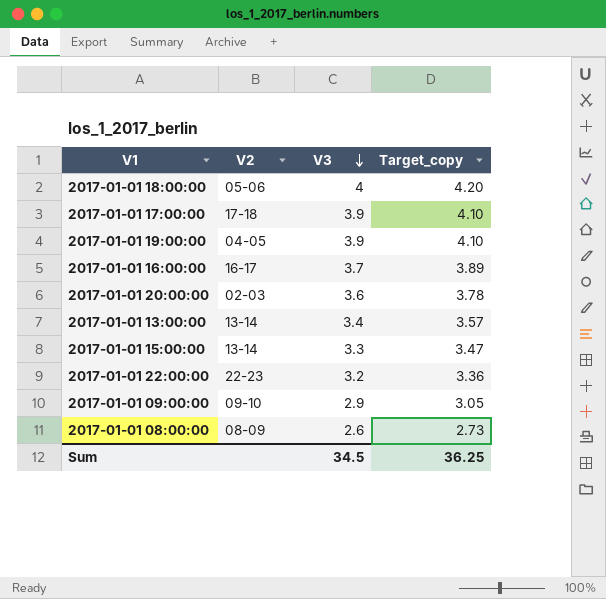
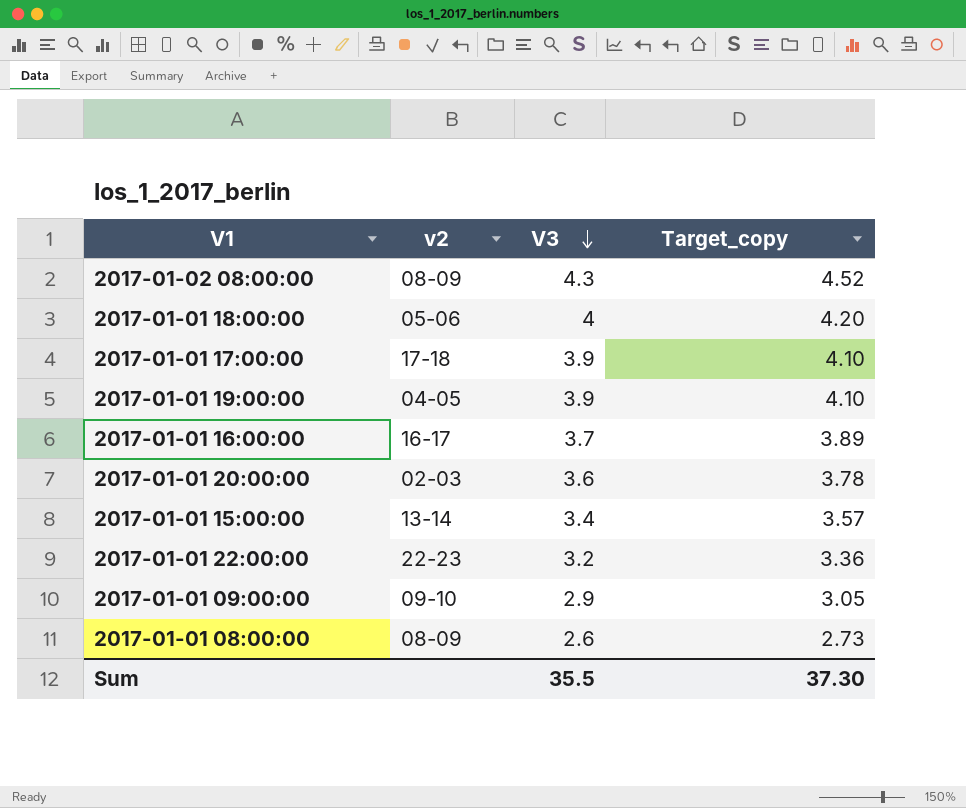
column name: V2 -> v2
row 2017-01-01 13:00:00: 13-14 | 3.4 | 3.57 -> none
row 2017-01-02 08:00:00: none -> 08-09 | 4.3 | 4.52
2017-01-01 15:00:00 | V3: 3.3 -> 3.4
2017-01-01 15:00:00 | Target_copy: 3.47 -> 3.57
Sum | V3: 34.5 -> 35.5
Sum | Target_copy: 36.25 -> 37.30

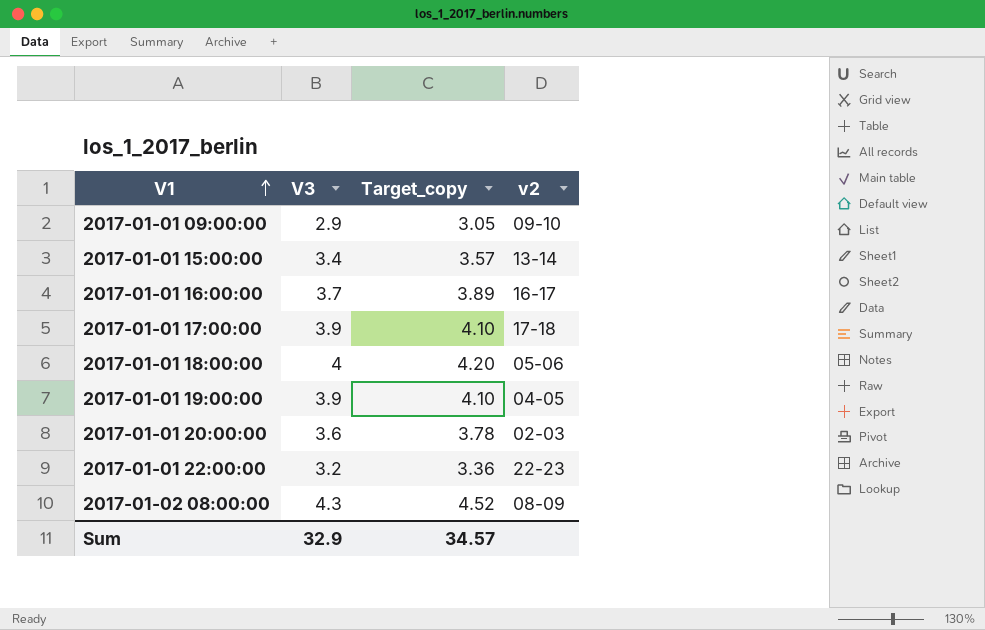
row order: V3 descending -> V1 ascending
column v2 | position: 2 -> 4
row 2017-01-01 08:00:00: 08-09 | 2.6 | 2.73 -> none
Sum | V3: 35.5 -> 32.9
Sum | Target_copy: 37.30 -> 34.57

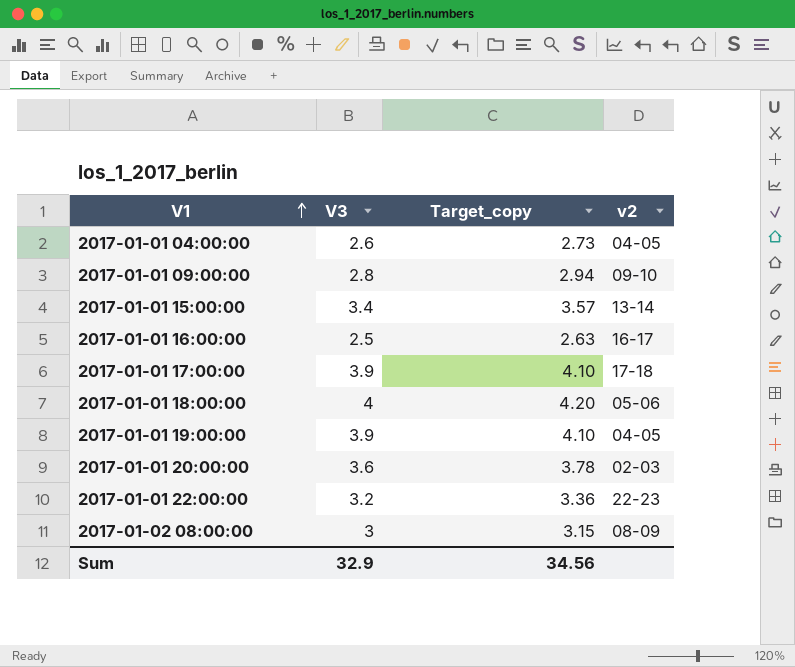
row 2017-01-01 04:00:00: none -> 2.6 | 2.73 | 04-05
2017-01-01 09:00:00 | V3: 2.9 -> 2.8
2017-01-01 09:00:00 | Target_copy: 3.05 -> 2.94
2017-01-01 16:00:00 | V3: 3.7 -> 2.5
2017-01-01 16:00:00 | Target_copy: 3.89 -> 2.63
2017-01-02 08:00:00 | V3: 4.3 -> 3
2017-01-02 08:00:00 | Target_copy: 4.52 -> 3.15
Sum | Target_copy: 34.57 -> 34.56

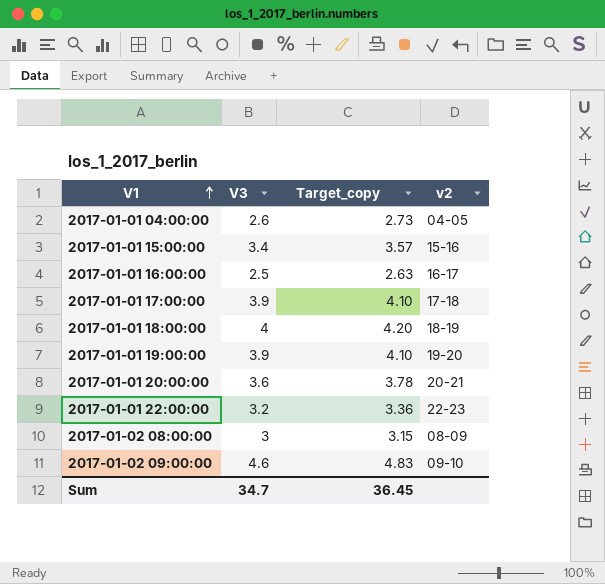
row 2017-01-01 09:00:00: 2.8 | 2.94 | 09-10 -> none
2017-01-01 15:00:00 | v2: 13-14 -> 15-16
2017-01-01 18:00:00 | v2: 05-06 -> 18-19
2017-01-01 19:00:00 | v2: 04-05 -> 19-20
2017-01-01 20:00:00 | v2: 02-03 -> 20-21
row 2017-01-02 09:00:00: none -> 4.6 | 4.83 | 09-10
Sum | V3: 32.9 -> 34.7
Sum | Target_copy: 34.56 -> 36.45

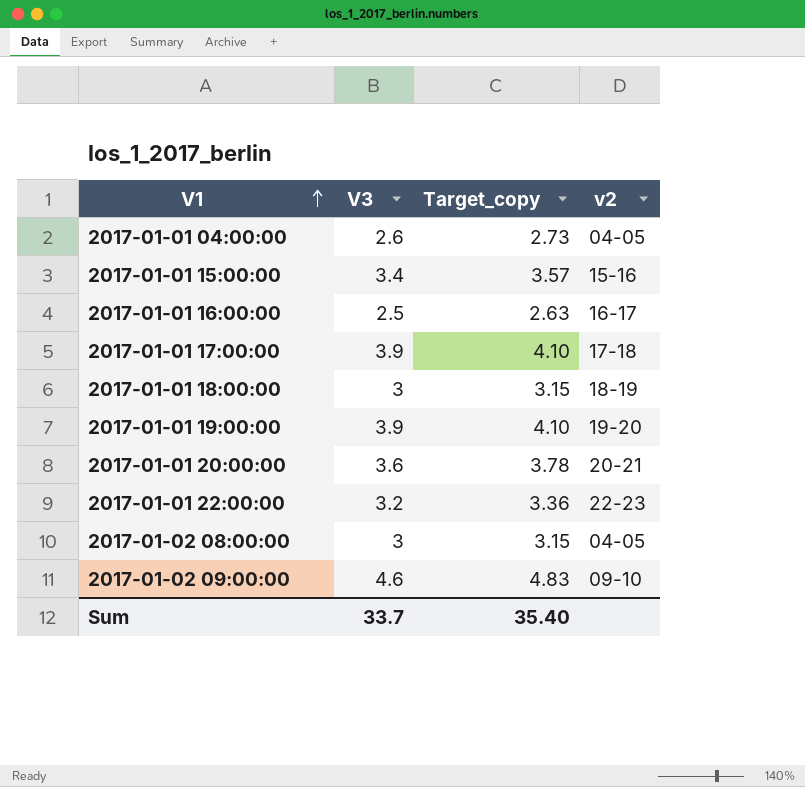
2017-01-01 18:00:00 | V3: 4 -> 3
2017-01-01 18:00:00 | Target_copy: 4.20 -> 3.15
2017-01-02 08:00:00 | v2: 08-09 -> 04-05
Sum | V3: 34.7 -> 33.7
Sum | Target_copy: 36.45 -> 35.40

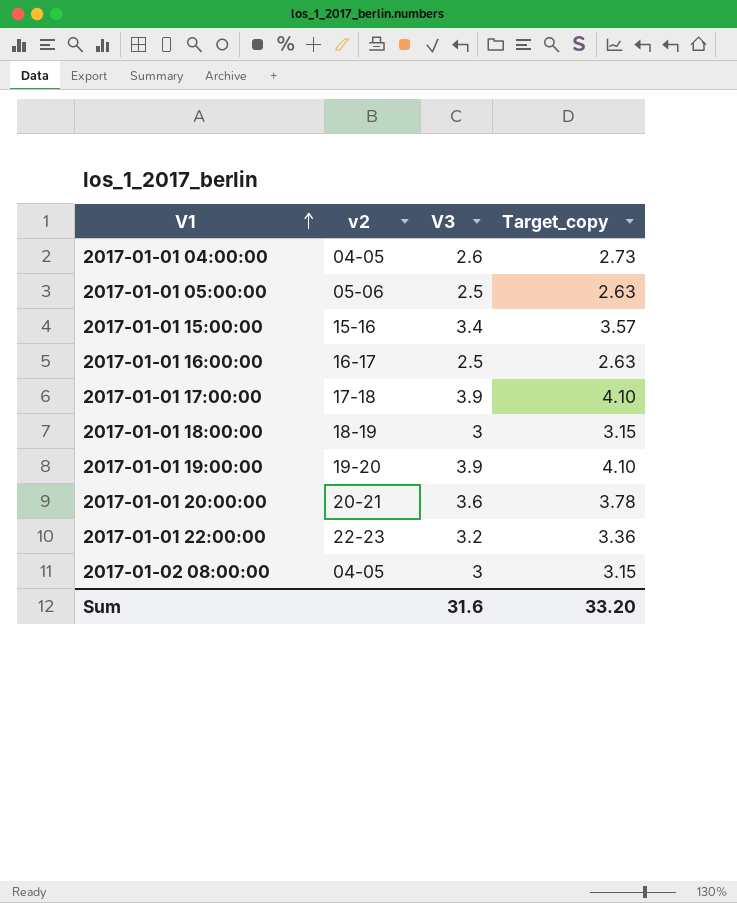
column v2 | position: 4 -> 2
row 2017-01-02 09:00:00: 4.6 | 4.83 | 09-10 -> none
row 2017-01-01 05:00:00: none -> 05-06 | 2.5 | 2.63
Sum | V3: 33.7 -> 31.6
Sum | Target_copy: 35.40 -> 33.20

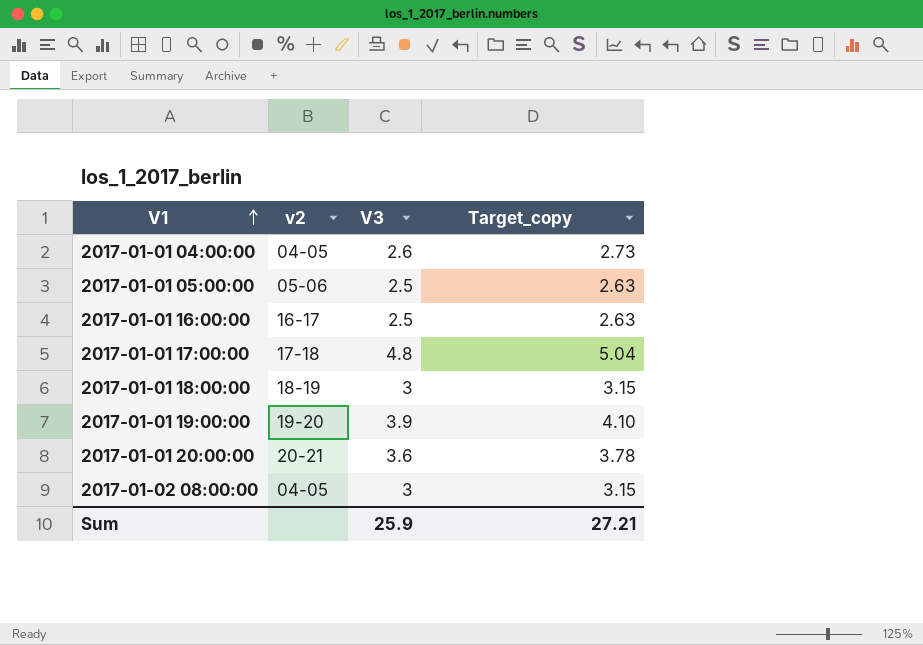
row 2017-01-01 15:00:00: 15-16 | 3.4 | 3.57 -> none
row 2017-01-01 22:00:00: 22-23 | 3.2 | 3.36 -> none
2017-01-01 17:00:00 | V3: 3.9 -> 4.8
2017-01-01 17:00:00 | Target_copy: 4.10 -> 5.04
Sum | V3: 31.6 -> 25.9
Sum | Target_copy: 33.20 -> 27.21

